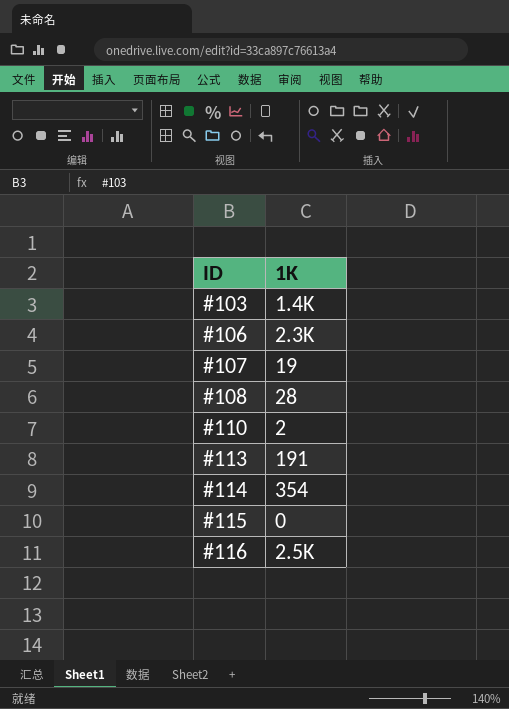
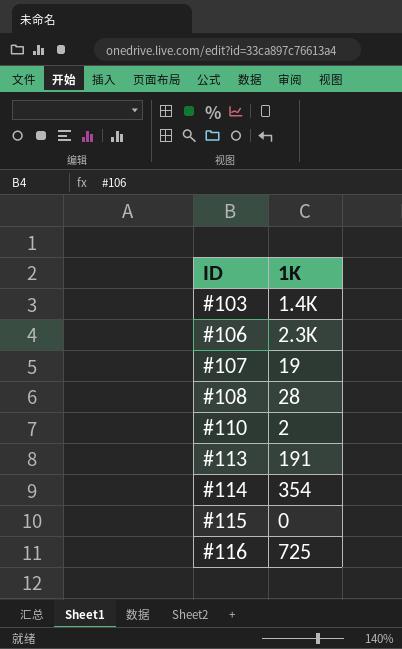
#116 | 1K: 2.5K -> 725

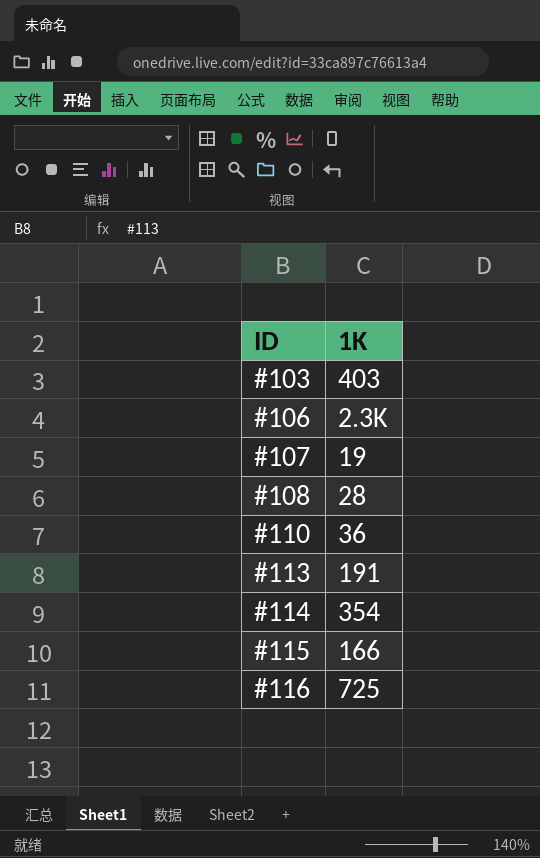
#103 | 1K: 1.4K -> 403
#110 | 1K: 2 -> 36
#115 | 1K: 0 -> 166

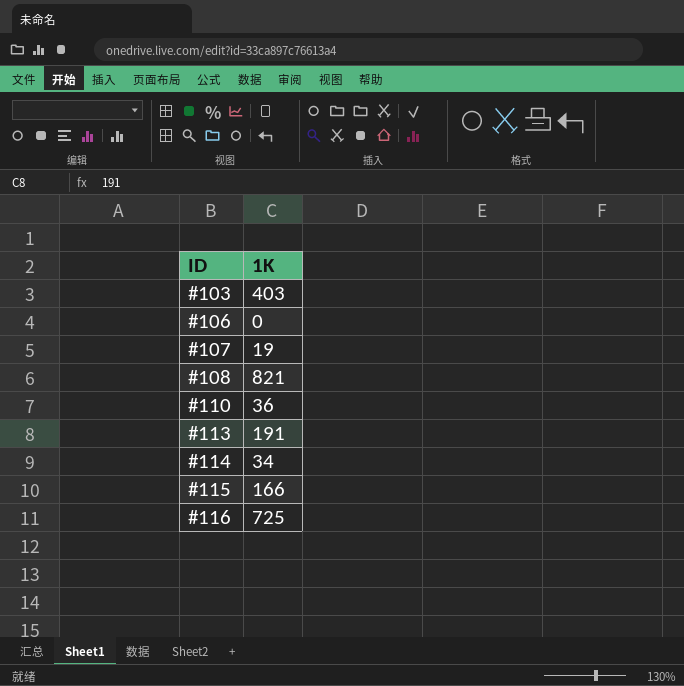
#106 | 1K: 2.3K -> 0
#108 | 1K: 28 -> 821
#114 | 1K: 354 -> 34

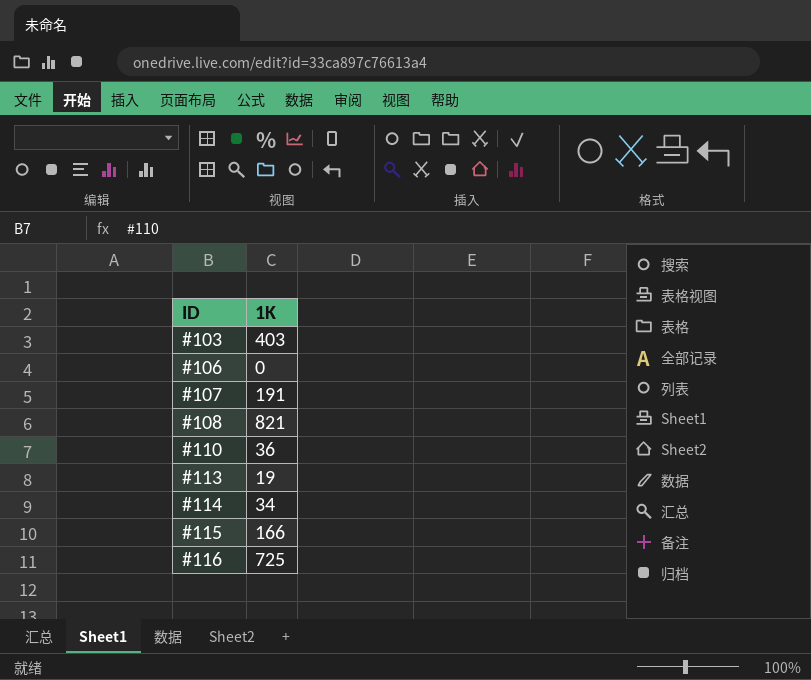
#107 | 1K: 19 -> 191
#113 | 1K: 191 -> 19

